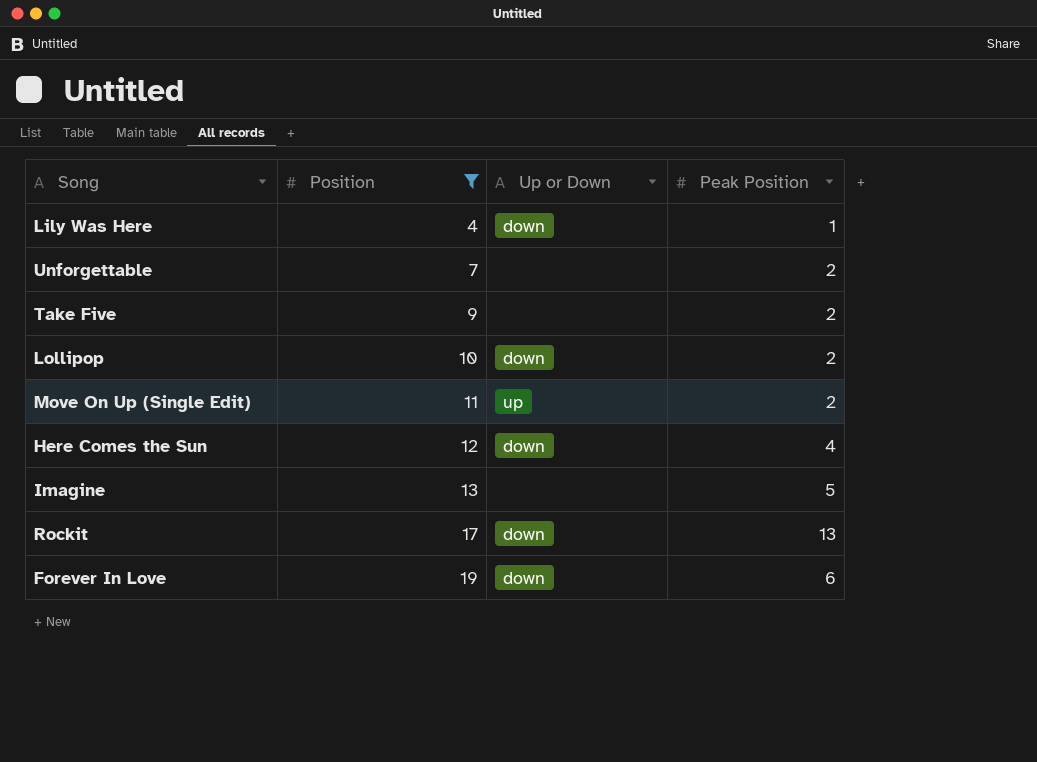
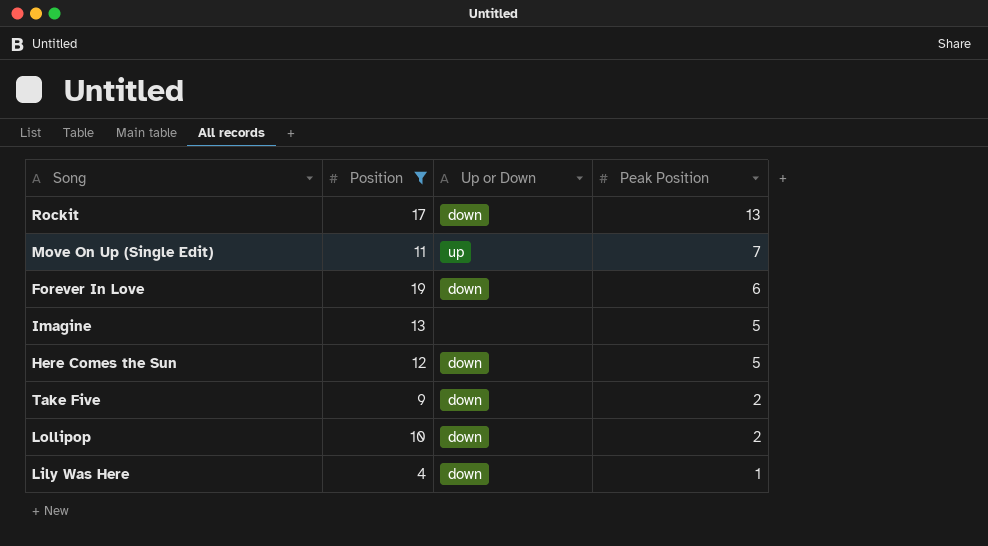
row order: Position ascending -> Peak Position descending
row Unforgettable: 7 | none | 2 -> none
Move On Up (Single Edit) | Peak Position: 2 -> 7
Here Comes the Sun | Peak Position: 4 -> 5
Take Five | Up or Down: none -> down

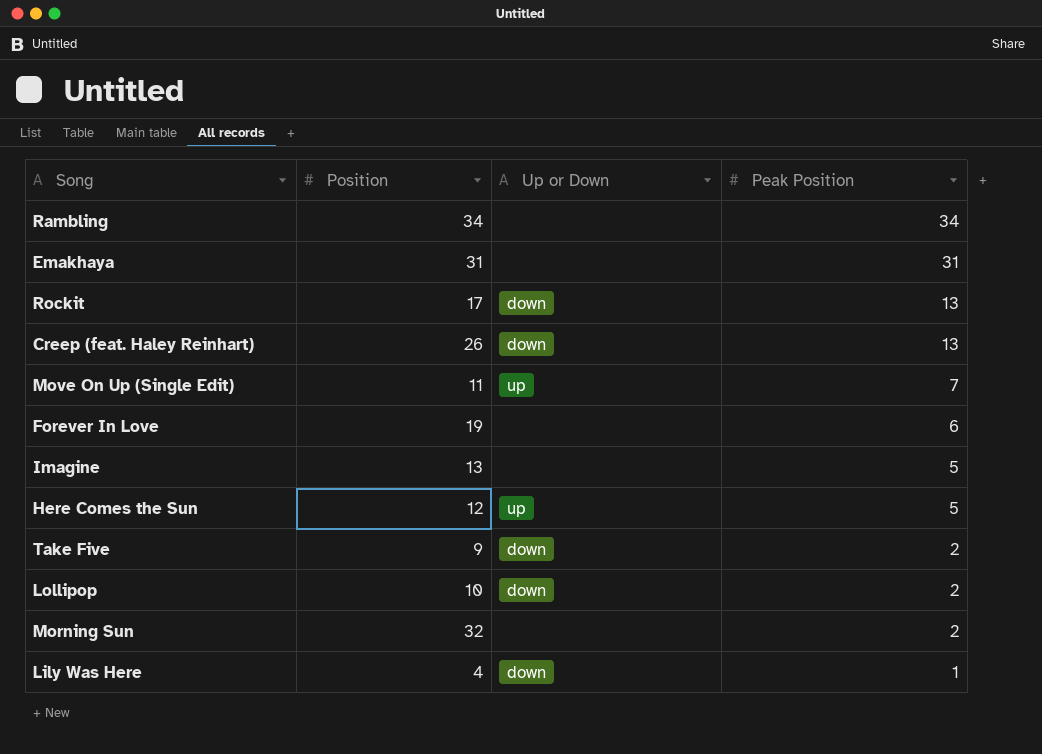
filter: Position <= 19 -> none
Forever In Love | Up or Down: down -> none
Here Comes the Sun | Up or Down: down -> up

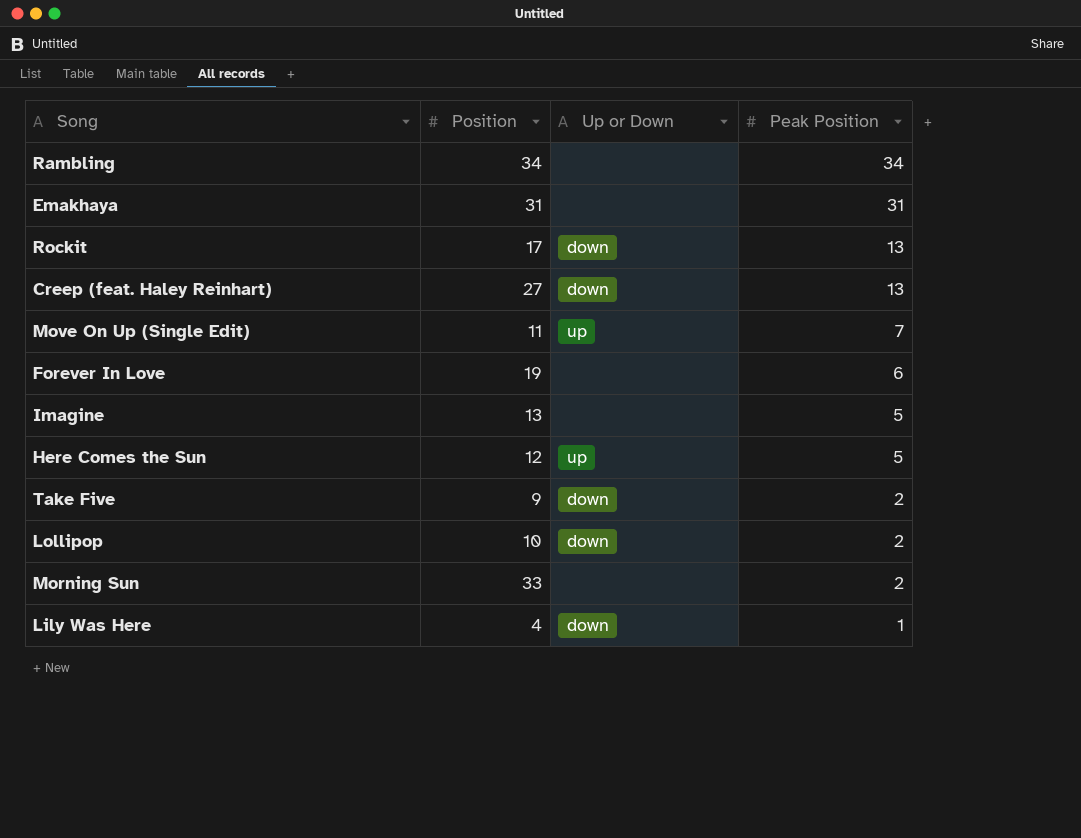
Creep (feat. Haley Reinhart) | Position: 26 -> 27
Morning Sun | Position: 32 -> 33

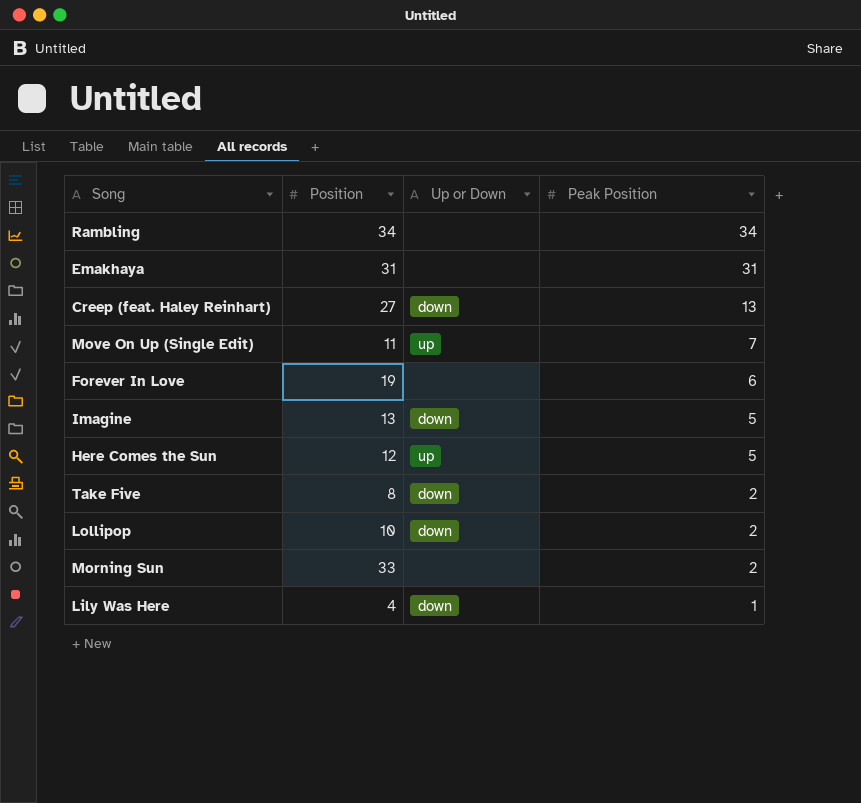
row Rockit: 17 | down | 13 -> none
Imagine | Up or Down: none -> down
Take Five | Position: 9 -> 8

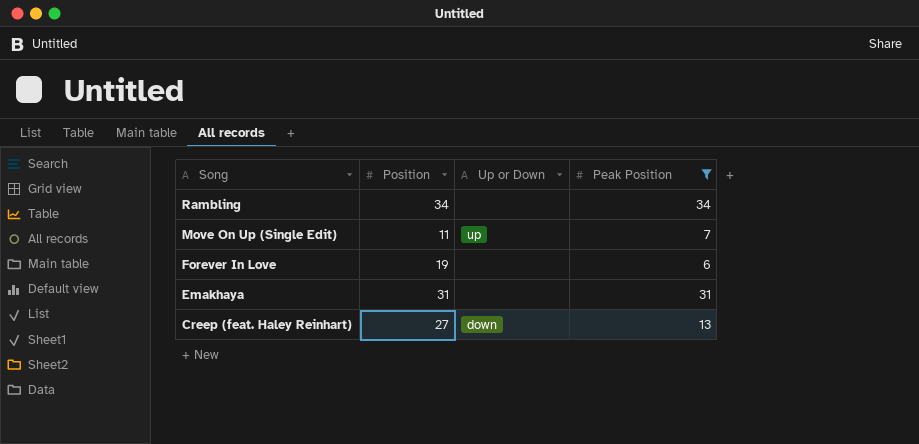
filter: none -> Peak Position >= 6
row order: Peak Position descending -> Song descending

